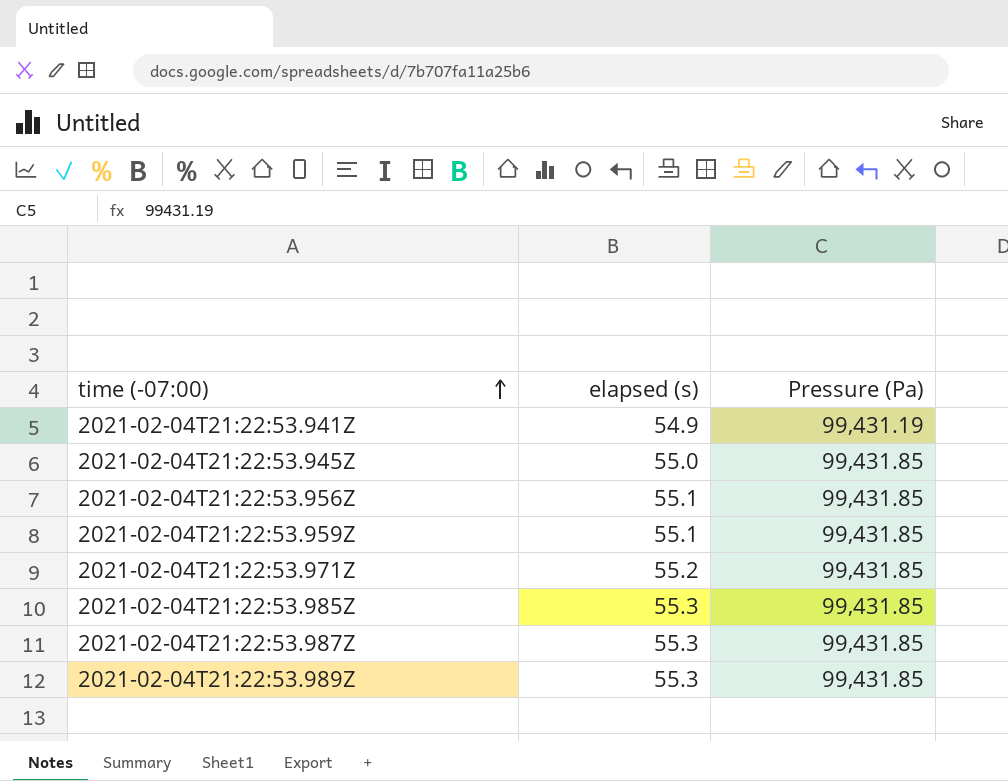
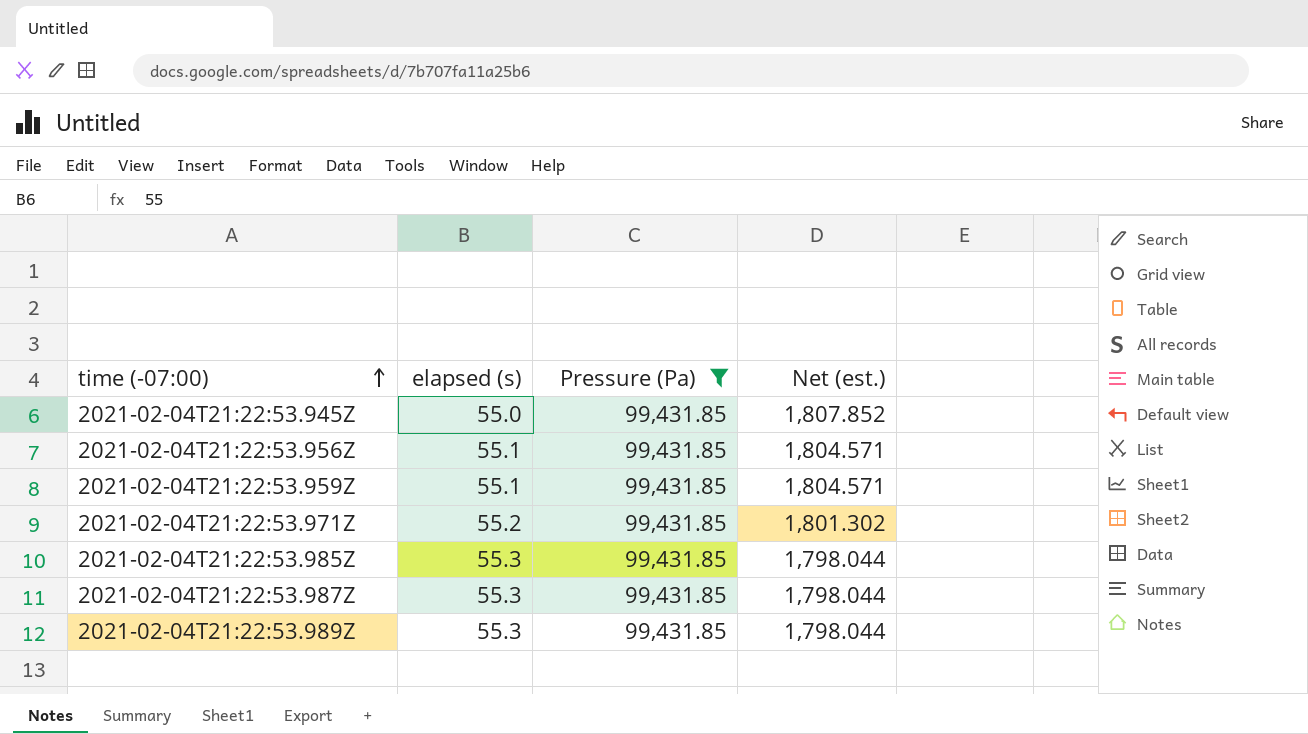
filter: none -> Pressure (Pa) = 99,431.85
column Net (est.) | formula: none -> [Pressure (Pa)] / [elapsed (s)]

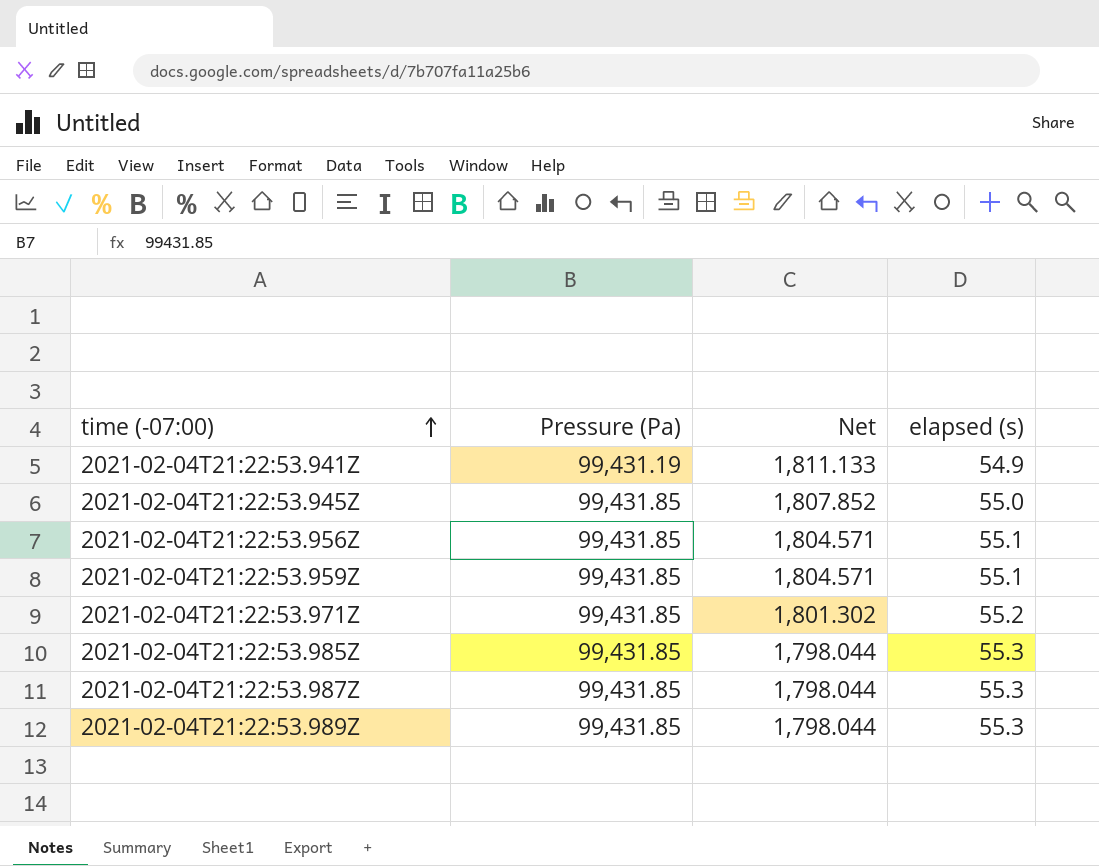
filter: Pressure (Pa) = 99,431.85 -> none
column name: Net (est.) -> Net
column elapsed (s) | position: 2 -> 4

